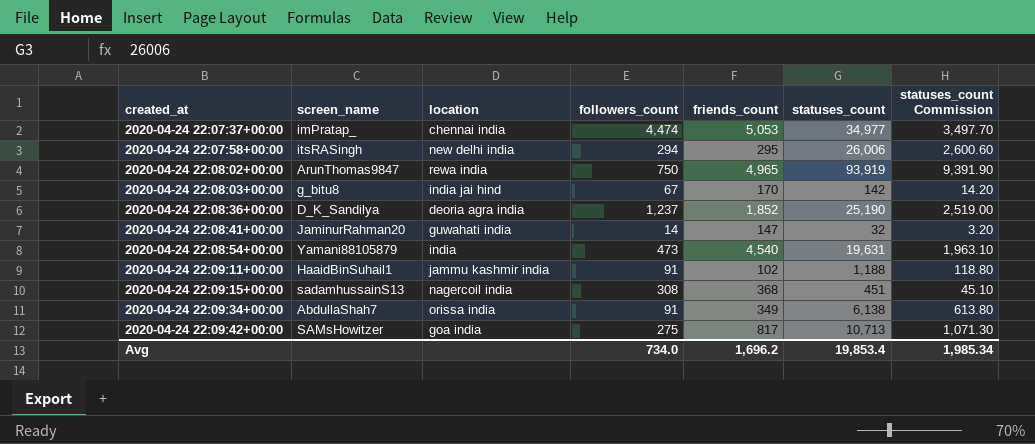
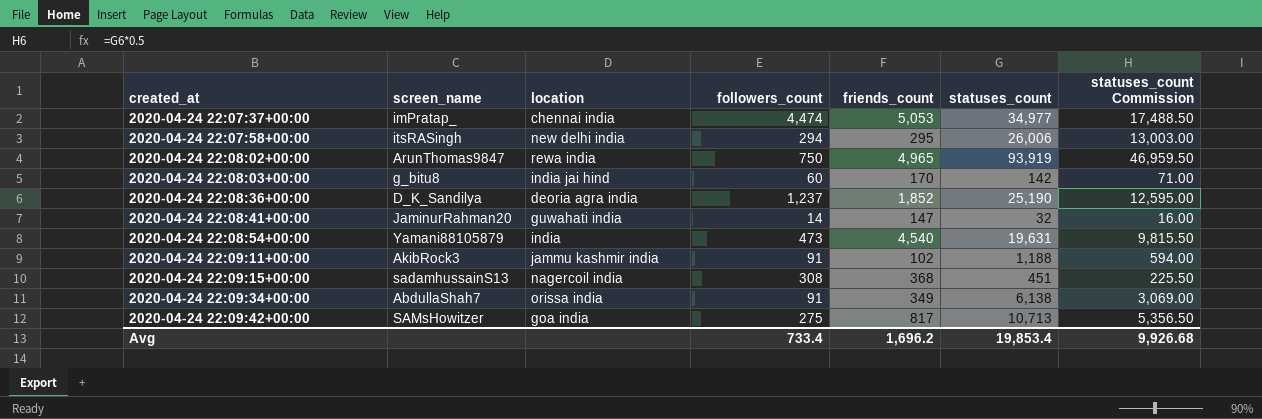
column statuses_count Commission | formula: [statuses_count] * 0.1 -> [statuses_count] * 0.5
2020-04-24 22:08:03+00:00 | followers_count: 67 -> 60
2020-04-24 22:09:11+00:00 | screen_name: HaaidBinSuhail1 -> AkibRock3
Avg | followers_count: 734.0 -> 733.4
Avg | statuses_count Commission: 1,985.34 -> 9,926.68

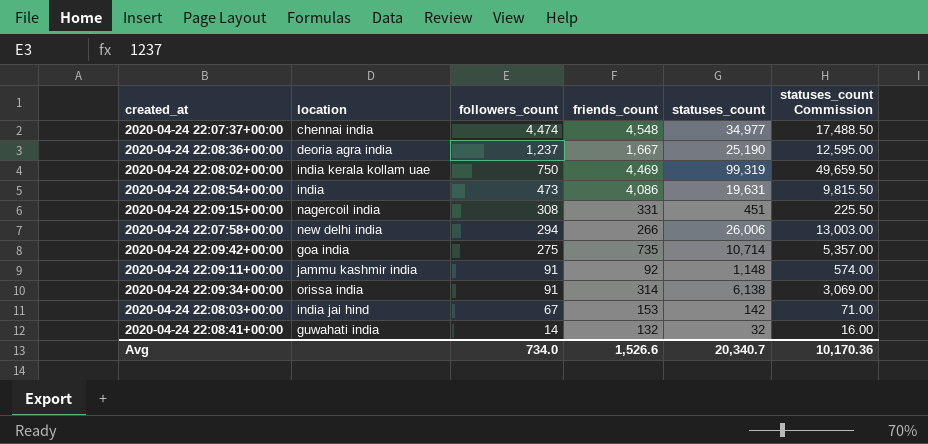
row order: created_at ascending -> followers_count descending
column screen_name | position: 2 -> none
2020-04-24 22:07:37+00:00 | friends_count: 5,053 -> 4,548
2020-04-24 22:08:36+00:00 | friends_count: 1,852 -> 1,667
2020-04-24 22:08:02+00:00 | location: rewa india -> india kerala kollam uae
2020-04-24 22:08:02+00:00 | friends_count: 4,965 -> 4,469
2020-04-24 22:08:02+00:00 | statuses_count: 93,919 -> 99,319
2020-04-24 22:08:02+00:00 | statuses_count Commission: 46,959.50 -> 49,659.50
2020-04-24 22:08:54+00:00 | friends_count: 4,540 -> 4,086
2020-04-24 22:09:15+00:00 | friends_count: 368 -> 331
2020-04-24 22:07:58+00:00 | friends_count: 295 -> 266
2020-04-24 22:09:42+00:00 | friends_count: 817 -> 735
2020-04-24 22:09:42+00:00 | statuses_count: 10,713 -> 10,714
2020-04-24 22:09:42+00:00 | statuses_count Commission: 5,356.50 -> 5,357.00
2020-04-24 22:09:11+00:00 | friends_count: 102 -> 92
2020-04-24 22:09:11+00:00 | statuses_count: 1,188 -> 1,148
2020-04-24 22:09:11+00:00 | statuses_count Commission: 594.00 -> 574.00
2020-04-24 22:09:34+00:00 | friends_count: 349 -> 314
2020-04-24 22:08:03+00:00 | followers_count: 60 -> 67
2020-04-24 22:08:03+00:00 | friends_count: 170 -> 153
2020-04-24 22:08:41+00:00 | friends_count: 147 -> 132
Avg | followers_count: 733.4 -> 734.0
Avg | friends_count: 1,696.2 -> 1,526.6
Avg | statuses_count: 19,853.4 -> 20,340.7
Avg | statuses_count Commission: 9,926.68 -> 10,170.36

